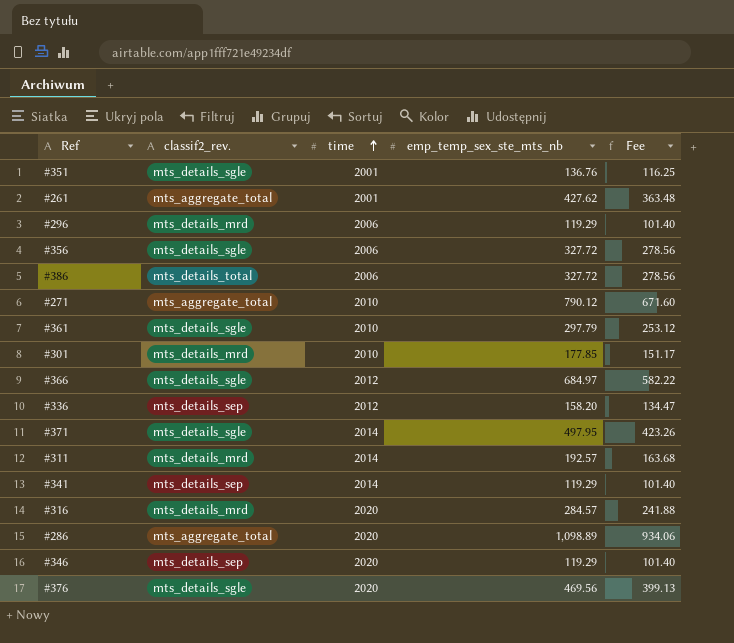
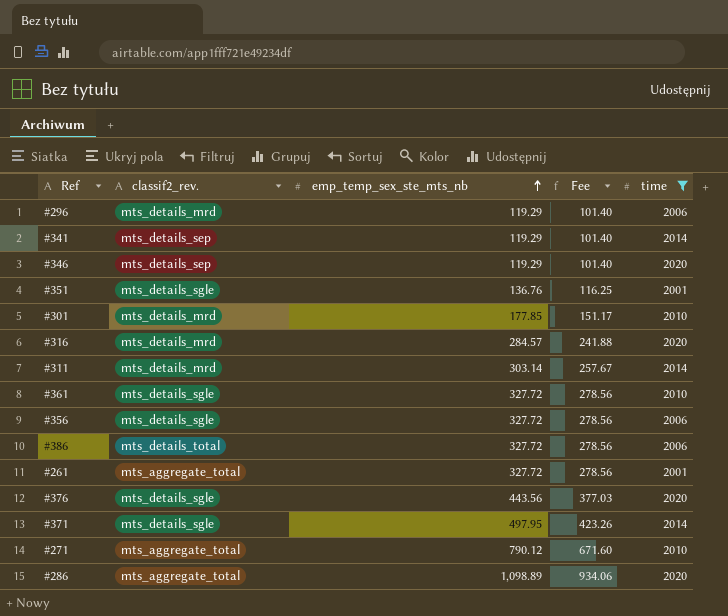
filter: none -> time != 2012
row order: time ascending -> emp_temp_sex_ste_mts_nb ascending
column time | position: 3 -> 5
#311 | emp_temp_sex_ste_mts_nb: 192.57 -> 303.14
#311 | Fee: 163.68 -> 257.67
#361 | emp_temp_sex_ste_mts_nb: 297.79 -> 327.72
#361 | Fee: 253.12 -> 278.56
#261 | emp_temp_sex_ste_mts_nb: 427.62 -> 327.72
#261 | Fee: 363.48 -> 278.56
#376 | emp_temp_sex_ste_mts_nb: 469.56 -> 443.56
#376 | Fee: 399.13 -> 377.03

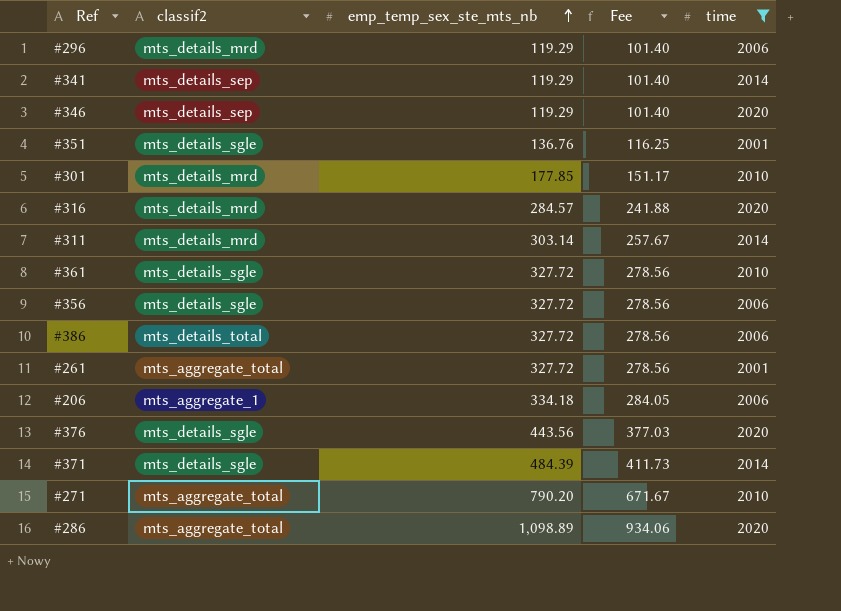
column name: classif2_rev. -> classif2
row #206: none -> mts_aggregate_1 | 334.18 | 284.05 | 2006
#371 | emp_temp_sex_ste_mts_nb: 497.95 -> 484.39
#371 | Fee: 423.26 -> 411.73
#271 | emp_temp_sex_ste_mts_nb: 790.12 -> 790.20
#271 | Fee: 671.60 -> 671.67

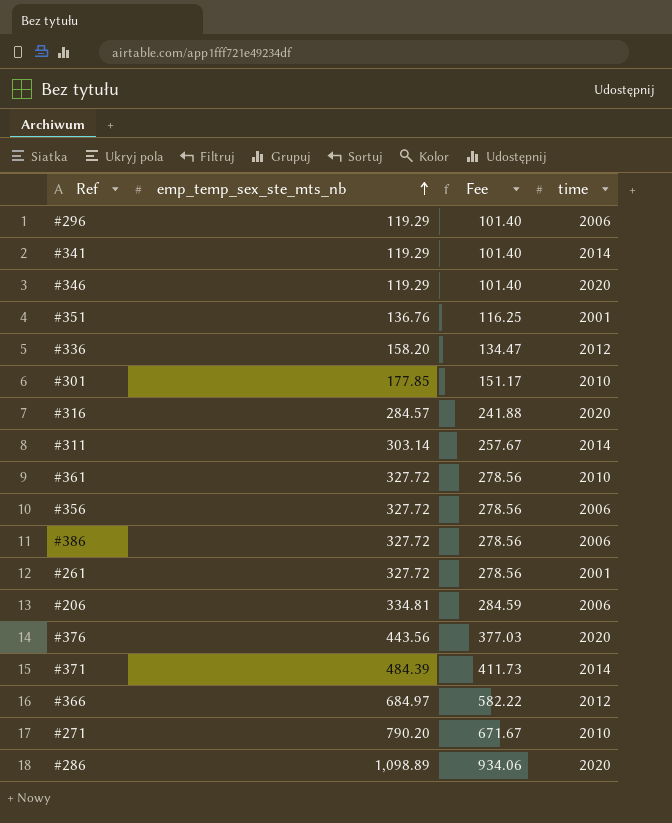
filter: time != 2012 -> none
column classif2 | position: 2 -> none
#206 | emp_temp_sex_ste_mts_nb: 334.18 -> 334.81
#206 | Fee: 284.05 -> 284.59

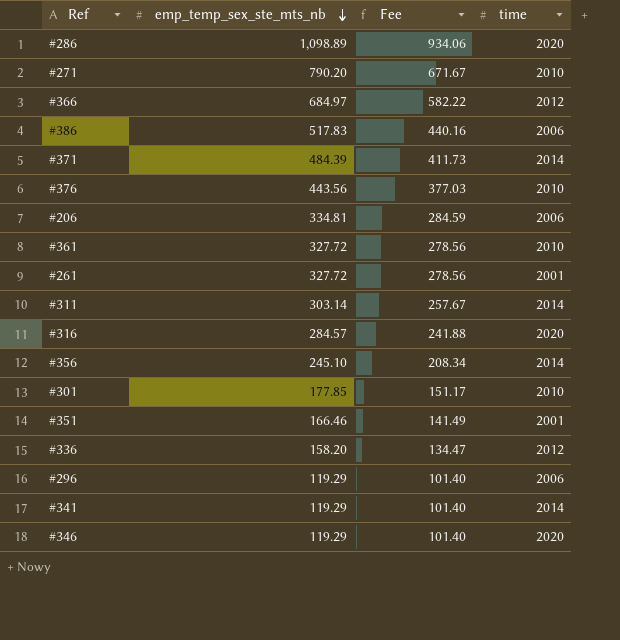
row order: emp_temp_sex_ste_mts_nb ascending -> emp_temp_sex_ste_mts_nb descending
#386 | emp_temp_sex_ste_mts_nb: 327.72 -> 517.83
#386 | Fee: 278.56 -> 440.16
#376 | time: 2020 -> 2010
#356 | emp_temp_sex_ste_mts_nb: 327.72 -> 245.10
#356 | Fee: 278.56 -> 208.34
#356 | time: 2006 -> 2014
#351 | emp_temp_sex_ste_mts_nb: 136.76 -> 166.46
#351 | Fee: 116.25 -> 141.49

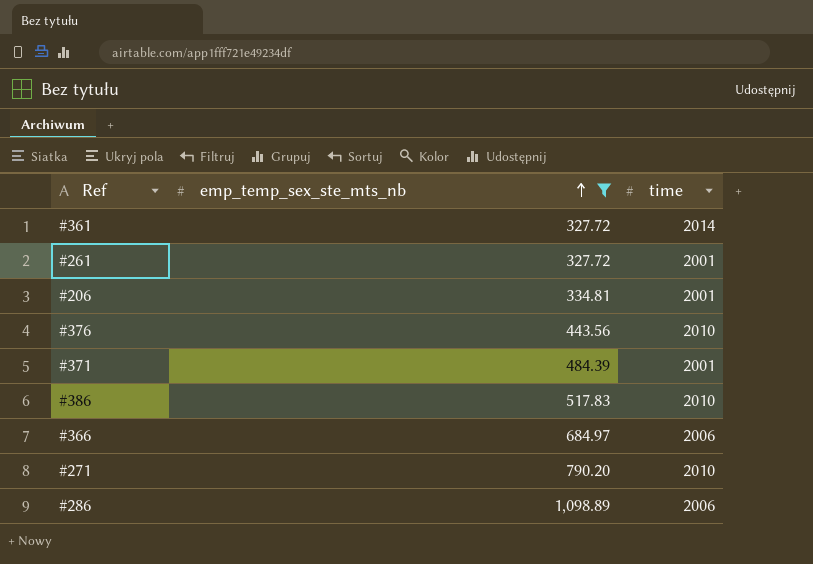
filter: none -> emp_temp_sex_ste_mts_nb >= 327.72
row order: emp_temp_sex_ste_mts_nb descending -> emp_temp_sex_ste_mts_nb ascending
column Fee | formula: [emp_temp_sex_ste_mts_nb] * 0.85 -> none
#361 | time: 2010 -> 2014
#206 | time: 2006 -> 2001
#371 | time: 2014 -> 2001
#386 | time: 2006 -> 2010
#366 | time: 2012 -> 2006
#286 | time: 2020 -> 2006

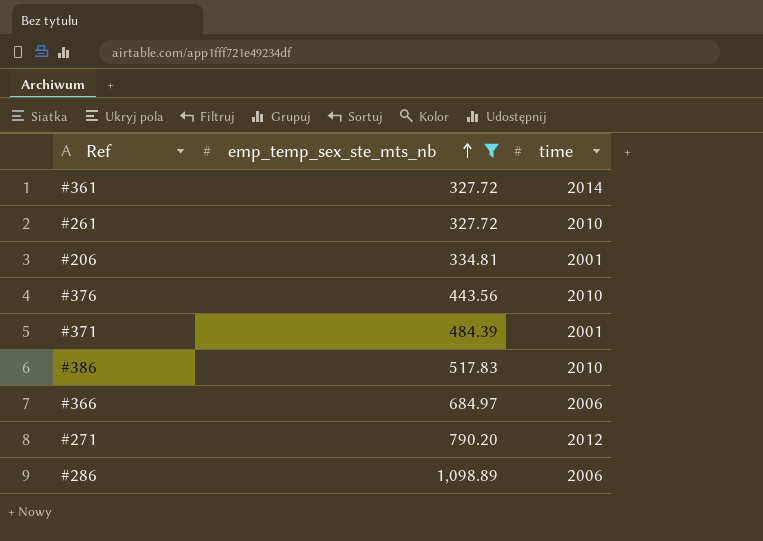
#261 | time: 2001 -> 2010
#271 | time: 2010 -> 2012

